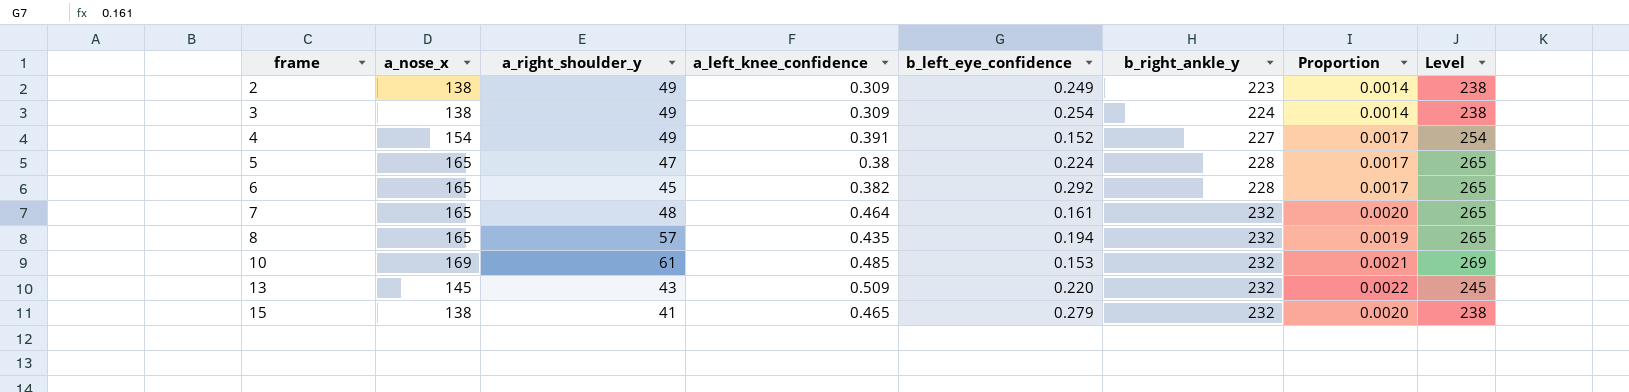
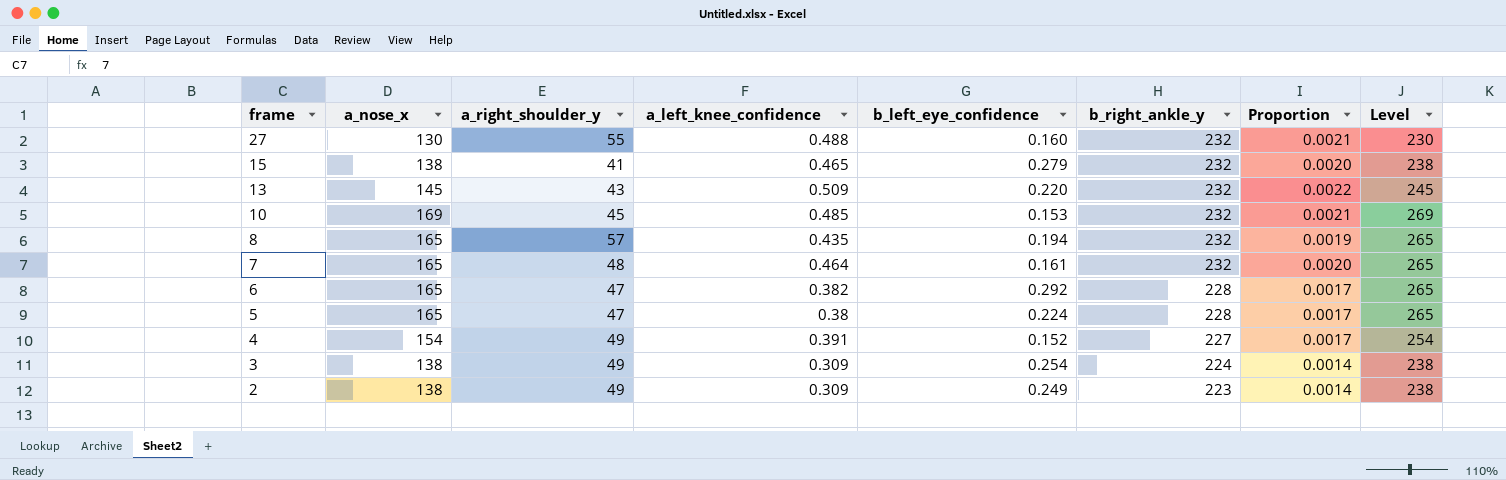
row order: frame ascending -> frame descending
row 27: none -> 130 | 55 | 0.488 | 0.160 | 232 | 0.0021 | 230
10 | a_right_shoulder_y: 61 -> 45
6 | a_right_shoulder_y: 45 -> 47

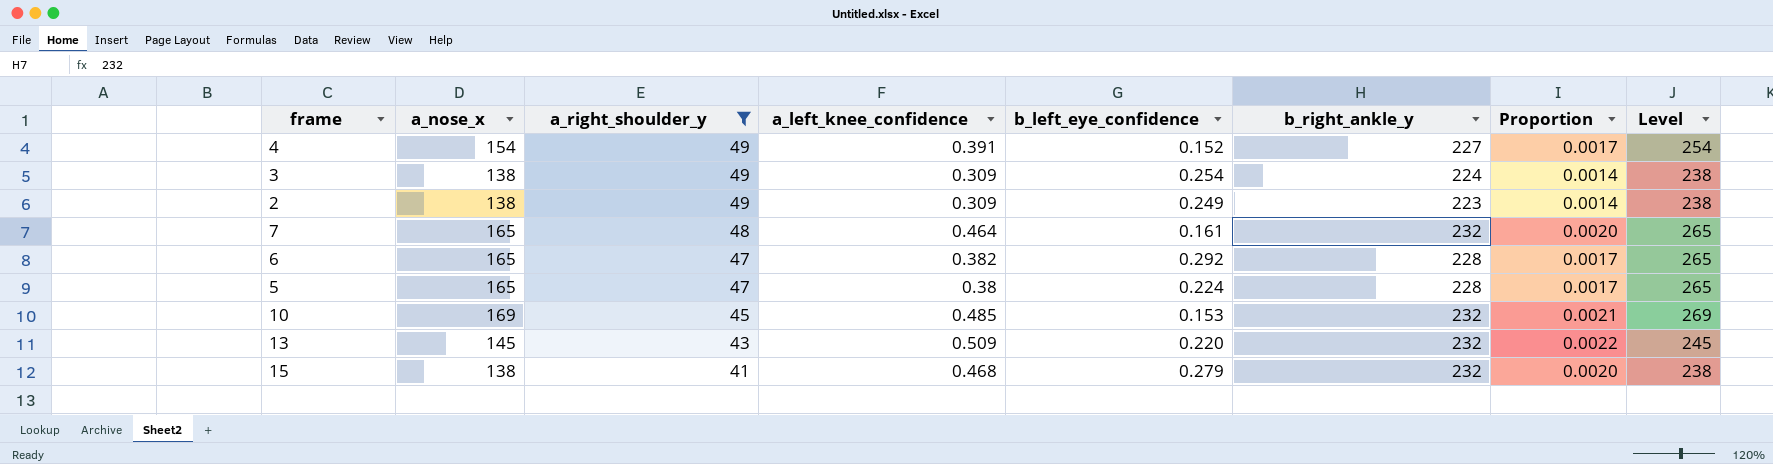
filter: none -> a_right_shoulder_y <= 49
row order: frame descending -> a_right_shoulder_y descending
15 | a_left_knee_confidence: 0.465 -> 0.468

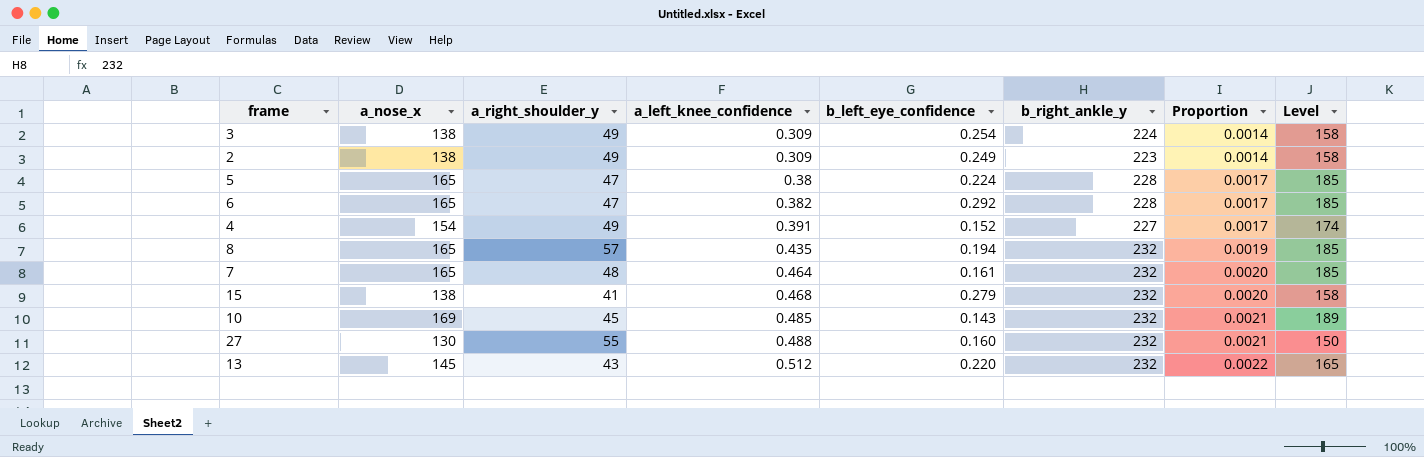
filter: a_right_shoulder_y <= 49 -> none
row order: a_right_shoulder_y descending -> a_left_knee_confidence ascending
column Level | formula: [a_nose_x] + 100 -> [a_nose_x] + 20
10 | b_left_eye_confidence: 0.153 -> 0.143
13 | a_left_knee_confidence: 0.509 -> 0.512

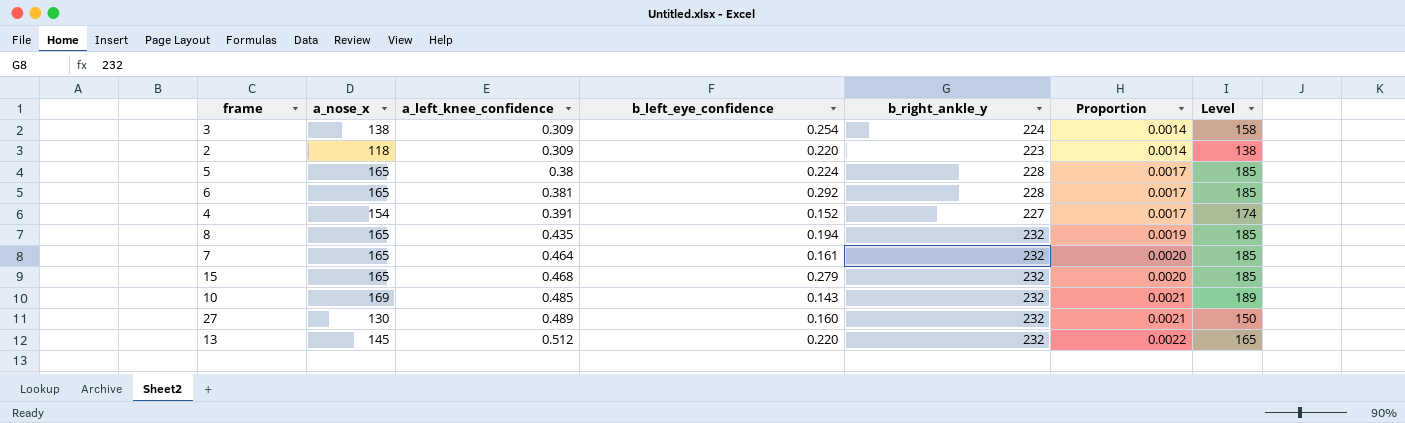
column a_right_shoulder_y | position: 3 -> none
2 | a_nose_x: 138 -> 118
2 | b_left_eye_confidence: 0.249 -> 0.220
2 | Level: 158 -> 138
6 | a_left_knee_confidence: 0.382 -> 0.381
15 | a_nose_x: 138 -> 165
15 | Level: 158 -> 185
27 | a_left_knee_confidence: 0.488 -> 0.489

